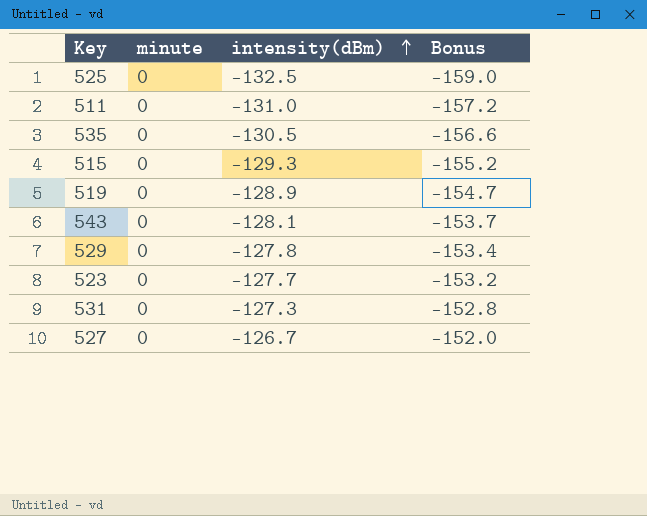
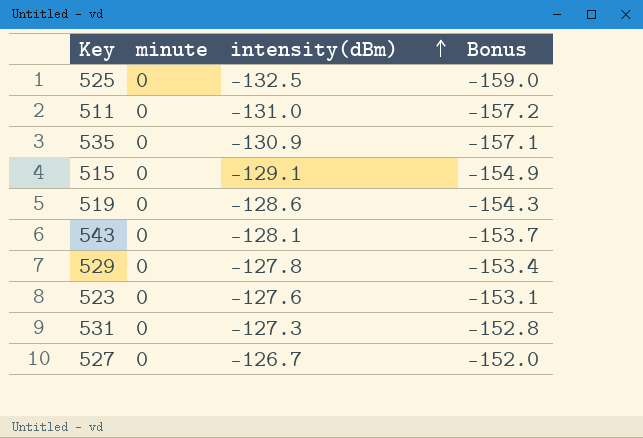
535 | intensity(dBm): -130.5 -> -130.9
535 | Bonus: -156.6 -> -157.1
515 | intensity(dBm): -129.3 -> -129.1
515 | Bonus: -155.2 -> -154.9
519 | intensity(dBm): -128.9 -> -128.6
519 | Bonus: -154.7 -> -154.3
523 | intensity(dBm): -127.7 -> -127.6
523 | Bonus: -153.2 -> -153.1

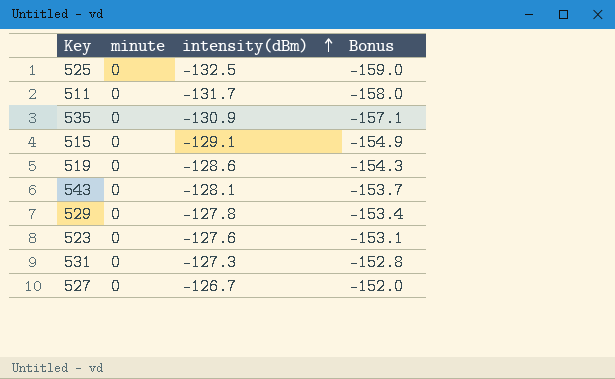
511 | intensity(dBm): -131.0 -> -131.7
511 | Bonus: -157.2 -> -158.0

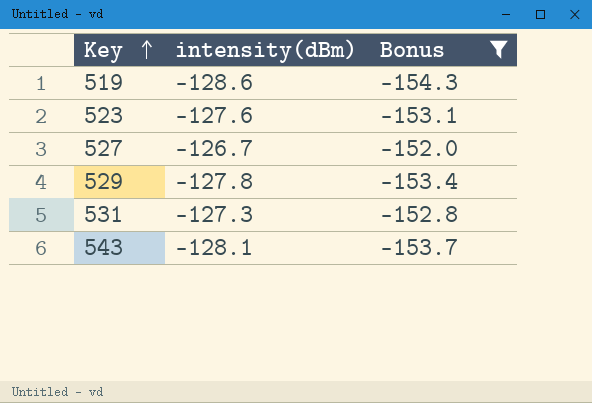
filter: none -> Bonus >= -154.3
row order: intensity(dBm) ascending -> Key ascending
column minute | position: 2 -> none

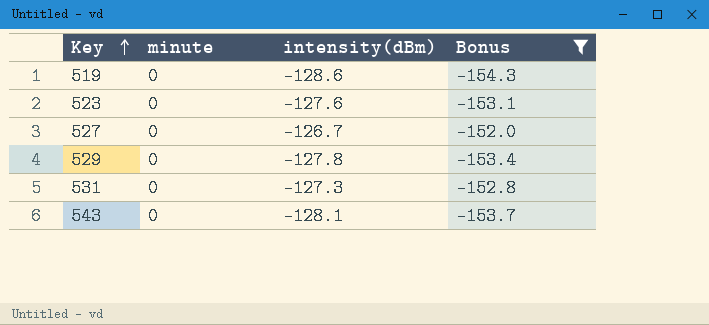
column minute | position: none -> 2

